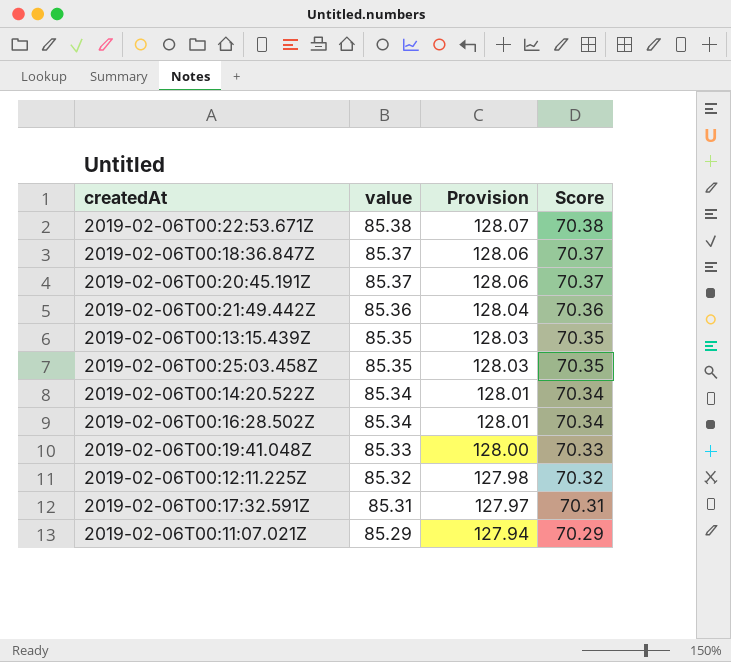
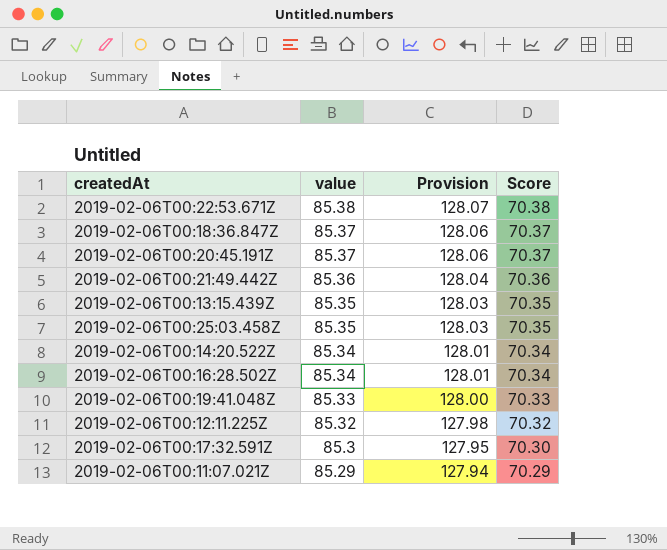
2019-02-06T00:17:32.591Z | value: 85.31 -> 85.3
2019-02-06T00:17:32.591Z | Provision: 127.97 -> 127.95
2019-02-06T00:17:32.591Z | Score: 70.31 -> 70.30

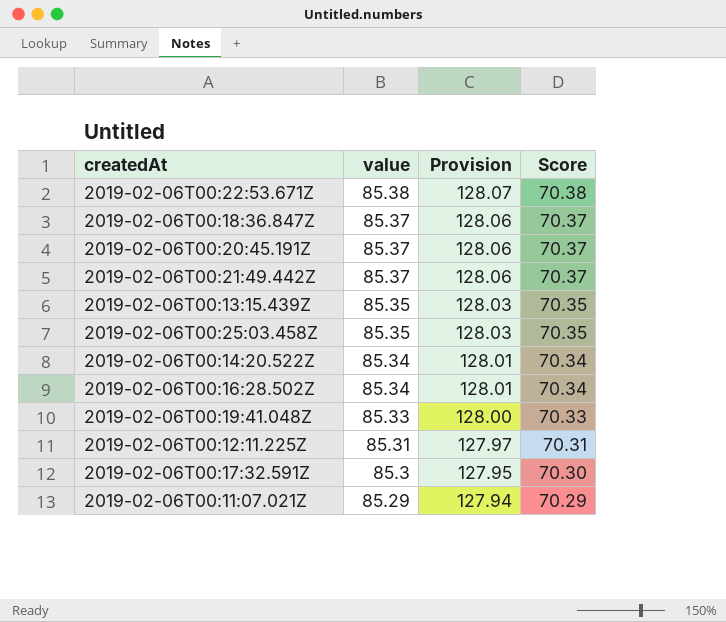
2019-02-06T00:21:49.442Z | value: 85.36 -> 85.37
2019-02-06T00:21:49.442Z | Provision: 128.04 -> 128.06
2019-02-06T00:21:49.442Z | Score: 70.36 -> 70.37
2019-02-06T00:12:11.225Z | value: 85.32 -> 85.31
2019-02-06T00:12:11.225Z | Provision: 127.98 -> 127.97
2019-02-06T00:12:11.225Z | Score: 70.32 -> 70.31

